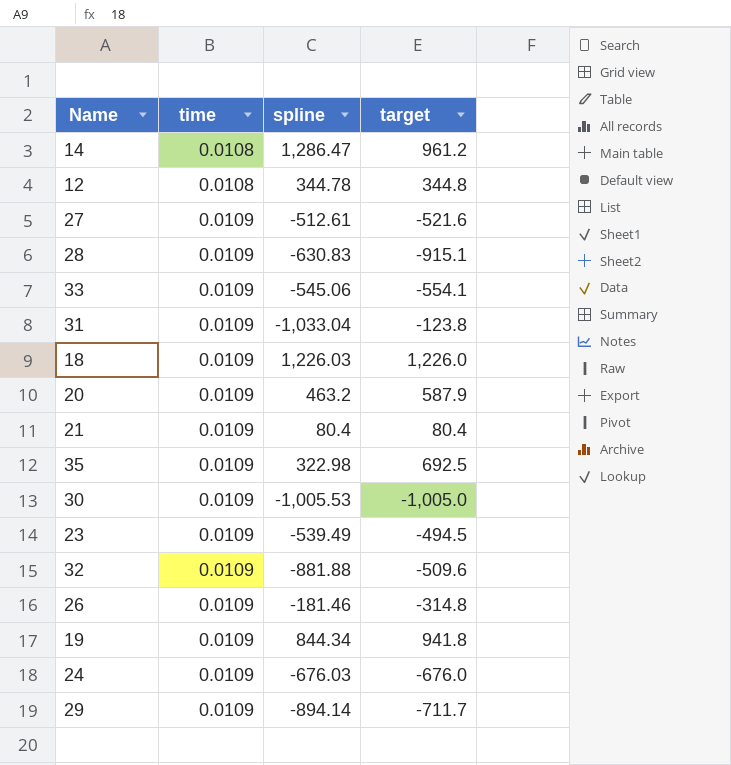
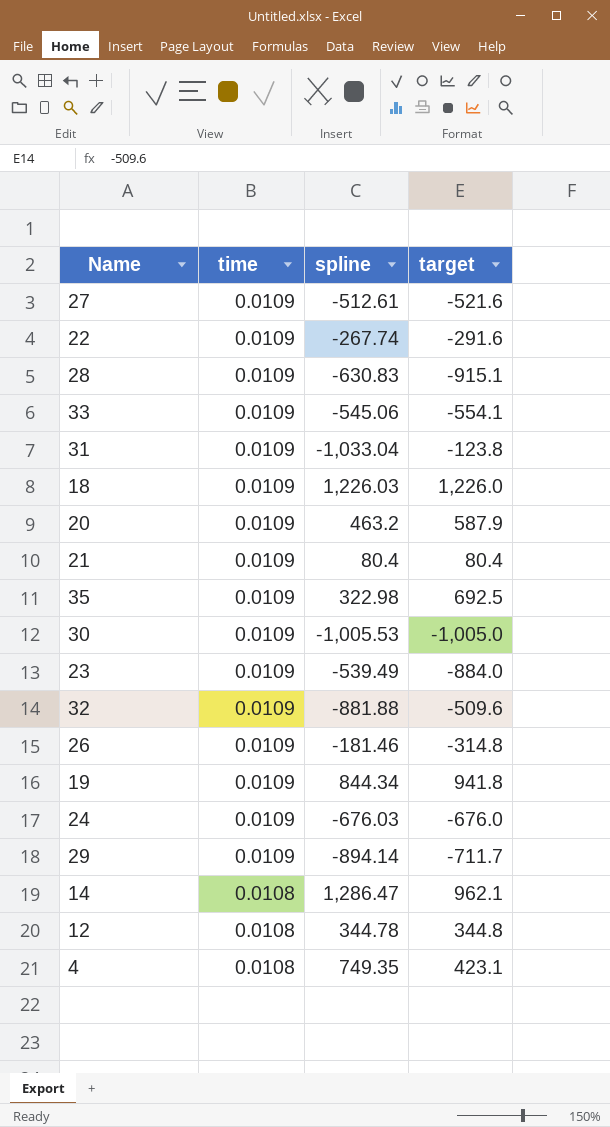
row order: time ascending -> time descending
row 22: none -> 0.0109 | -267.74 | -291.6
23 | target: -494.5 -> -884.0
14 | target: 961.2 -> 962.1
row 4: none -> 0.0108 | 749.35 | 423.1

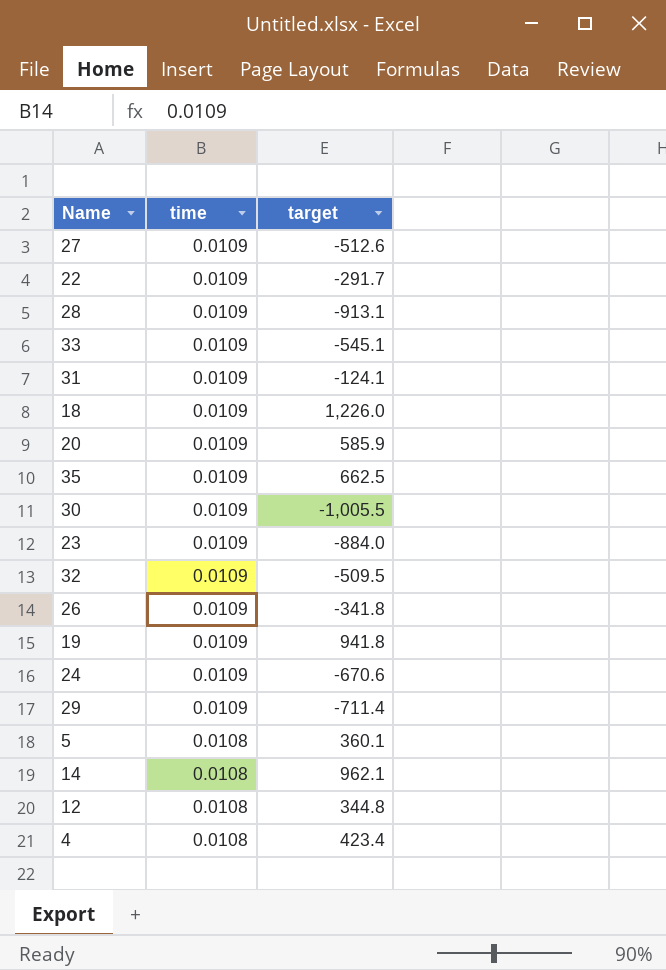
column spline | position: 3 -> none
row 21: 0.0109 | 80.4 | 80.4 -> none
27 | target: -521.6 -> -512.6
22 | target: -291.6 -> -291.7
28 | target: -915.1 -> -913.1
33 | target: -554.1 -> -545.1
31 | target: -123.8 -> -124.1
20 | target: 587.9 -> 585.9
35 | target: 692.5 -> 662.5
30 | target: -1,005.0 -> -1,005.5
32 | target: -509.6 -> -509.5
26 | target: -314.8 -> -341.8
24 | target: -676.0 -> -670.6
29 | target: -711.7 -> -711.4
row 5: none -> 0.0108 | 360.1
4 | target: 423.1 -> 423.4

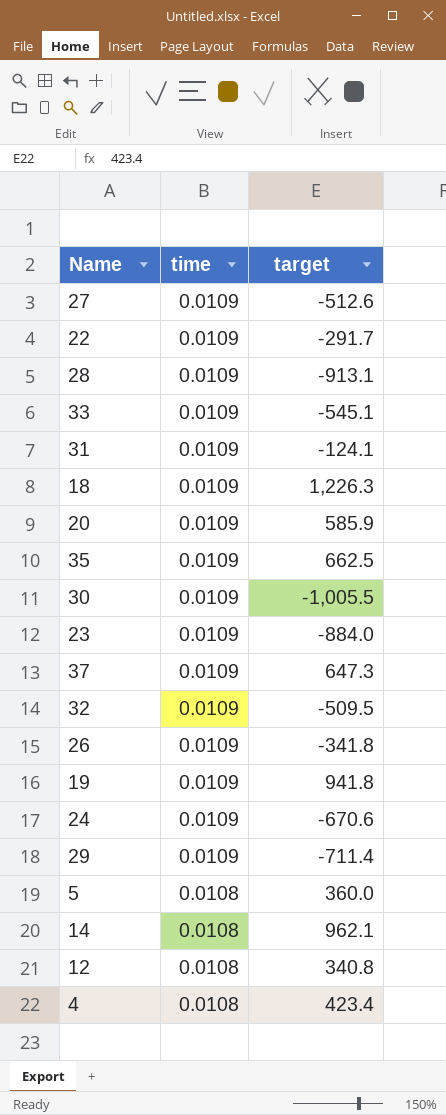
18 | target: 1,226.0 -> 1,226.3
row 37: none -> 0.0109 | 647.3
5 | target: 360.1 -> 360.0
12 | target: 344.8 -> 340.8

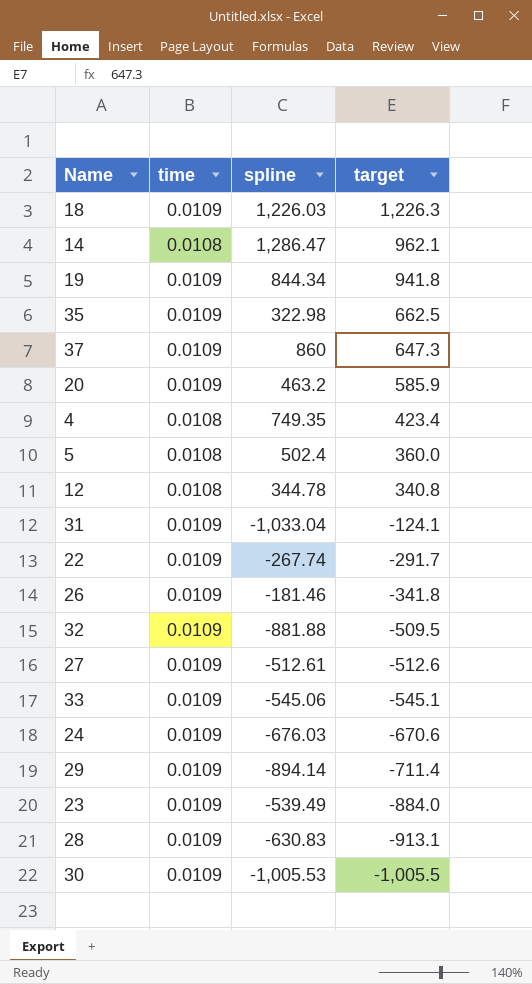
row order: time descending -> target descending
column spline | position: none -> 3

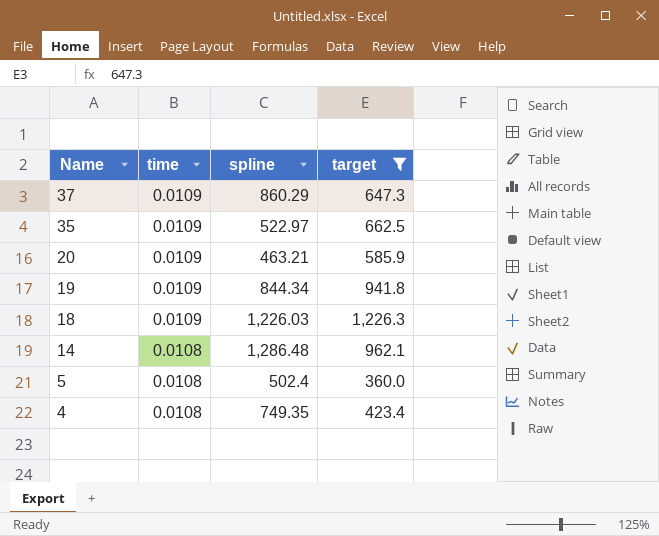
filter: none -> target >= 360.0
row order: target descending -> Name descending
37 | spline: 860 -> 860.29
35 | spline: 322.98 -> 522.97
20 | spline: 463.2 -> 463.21
14 | spline: 1,286.47 -> 1,286.48

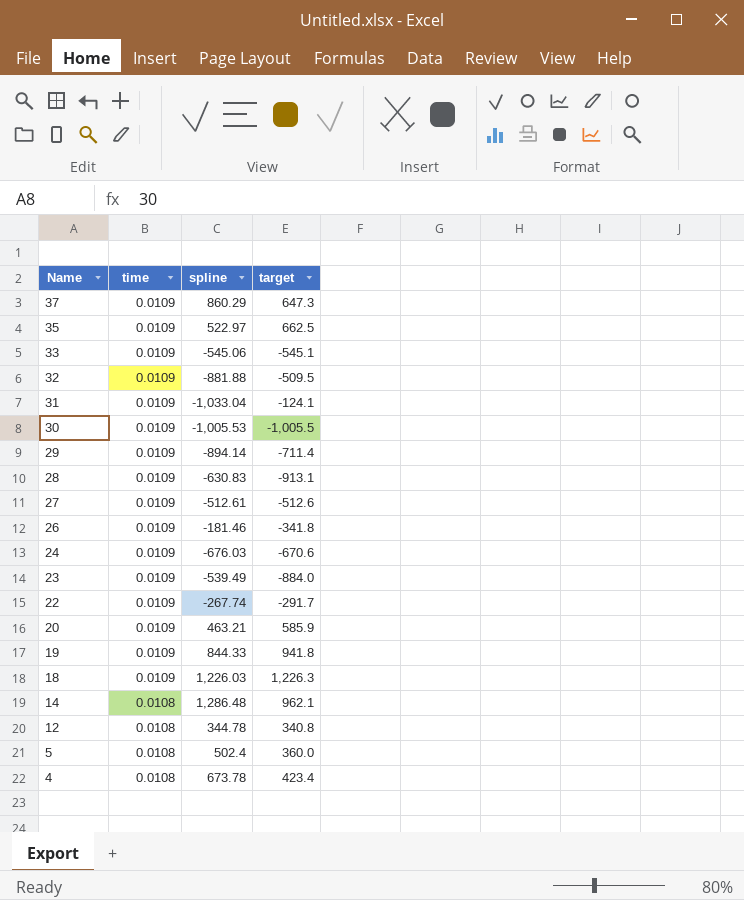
filter: target >= 360.0 -> none
19 | spline: 844.34 -> 844.33
4 | spline: 749.35 -> 673.78

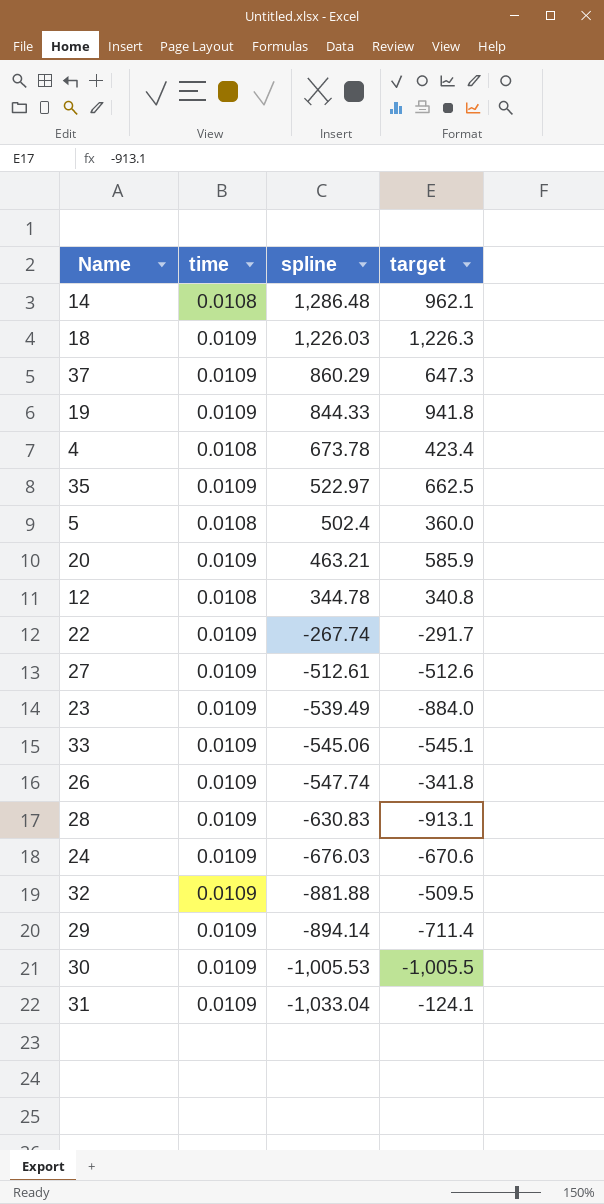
row order: Name descending -> spline descending
26 | spline: -181.46 -> -547.74

